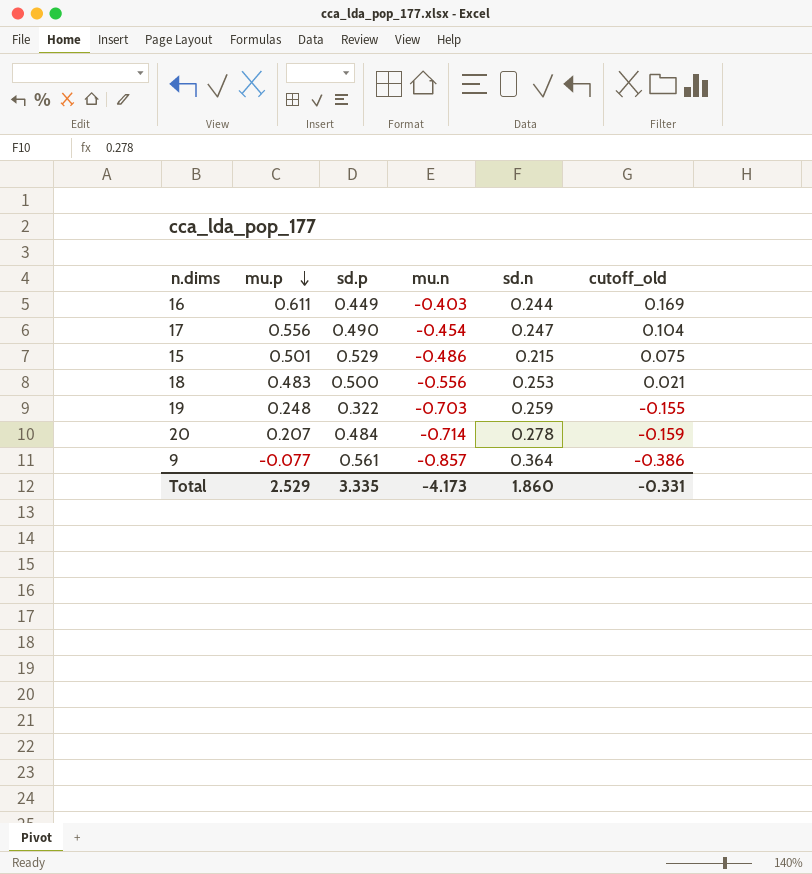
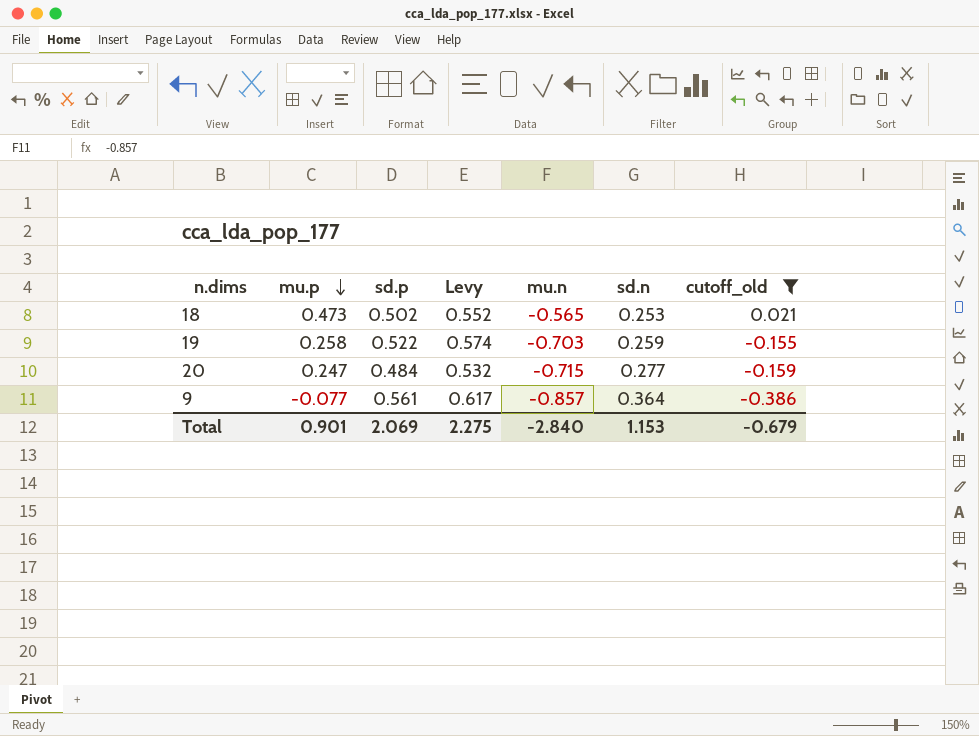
filter: none -> cutoff_old <= 0.021
column Levy | formula: none -> [sd.p] * 1.1
18 | mu.p: 0.483 -> 0.473
18 | sd.p: 0.500 -> 0.502
18 | mu.n: -0.556 -> -0.565
19 | mu.p: 0.248 -> 0.258
19 | sd.p: 0.322 -> 0.522
20 | mu.p: 0.207 -> 0.247
20 | mu.n: -0.714 -> -0.715
20 | sd.n: 0.278 -> 0.277
Total | mu.p: 2.529 -> 0.901
Total | sd.p: 3.335 -> 2.069
Total | mu.n: -4.173 -> -2.840
Total | sd.n: 1.860 -> 1.153
Total | cutoff_old: -0.331 -> -0.679

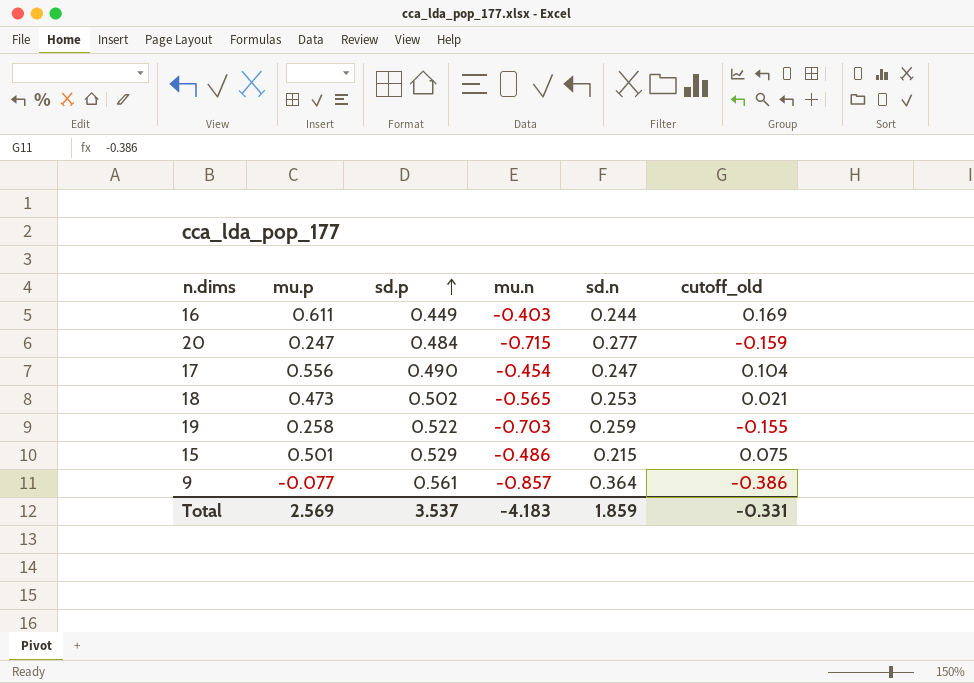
filter: cutoff_old <= 0.021 -> none
row order: mu.p descending -> sd.p ascending
column Levy | formula: [sd.p] * 1.1 -> none
Total | mu.p: 0.901 -> 2.569
Total | sd.p: 2.069 -> 3.537
Total | mu.n: -2.840 -> -4.183
Total | sd.n: 1.153 -> 1.859
Total | cutoff_old: -0.679 -> -0.331

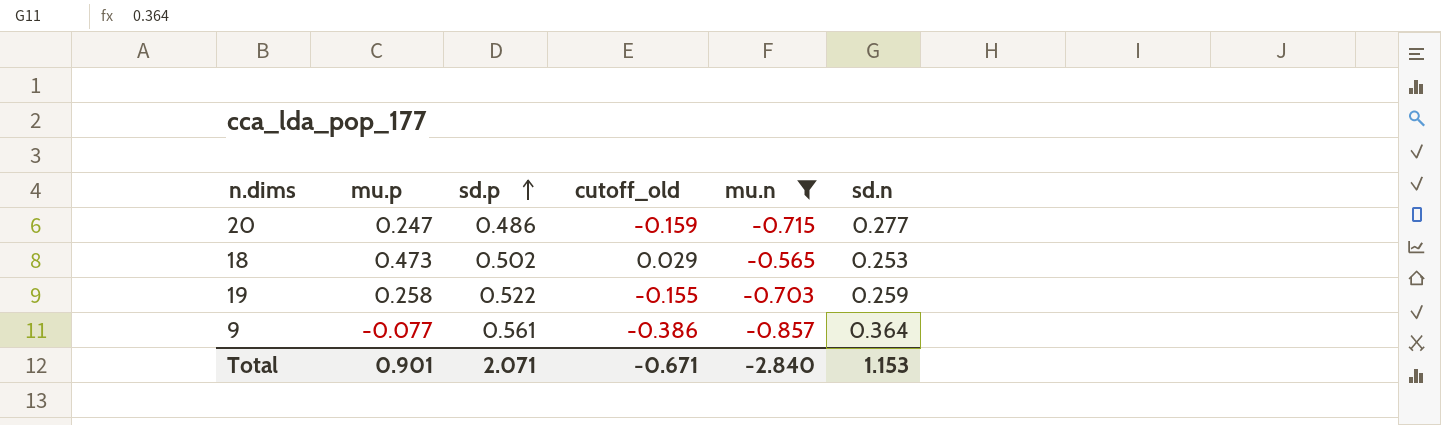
filter: none -> mu.n <= -0.565
column cutoff_old | position: 6 -> 4
20 | sd.p: 0.484 -> 0.486
18 | cutoff_old: 0.021 -> 0.029
Total | mu.p: 2.569 -> 0.901
Total | sd.p: 3.537 -> 2.071
Total | cutoff_old: -0.331 -> -0.671
Total | mu.n: -4.183 -> -2.840
Total | sd.n: 1.859 -> 1.153

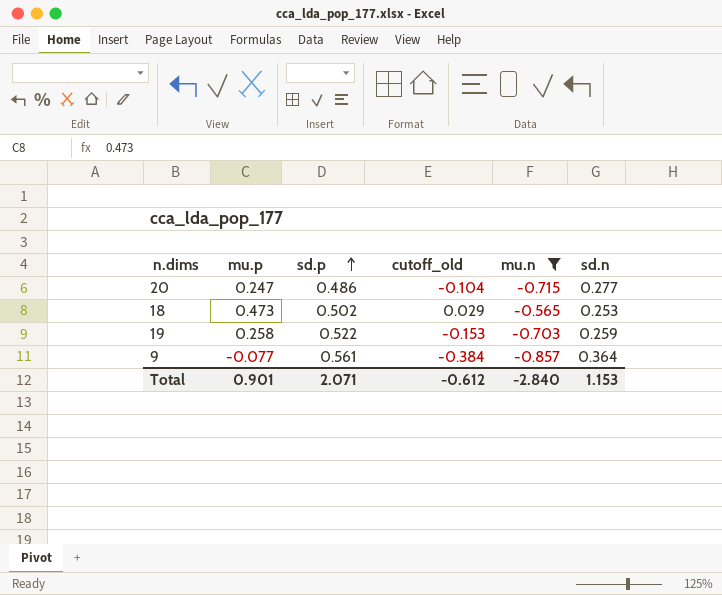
20 | cutoff_old: -0.159 -> -0.104
19 | cutoff_old: -0.155 -> -0.153
9 | cutoff_old: -0.386 -> -0.384
Total | cutoff_old: -0.671 -> -0.612

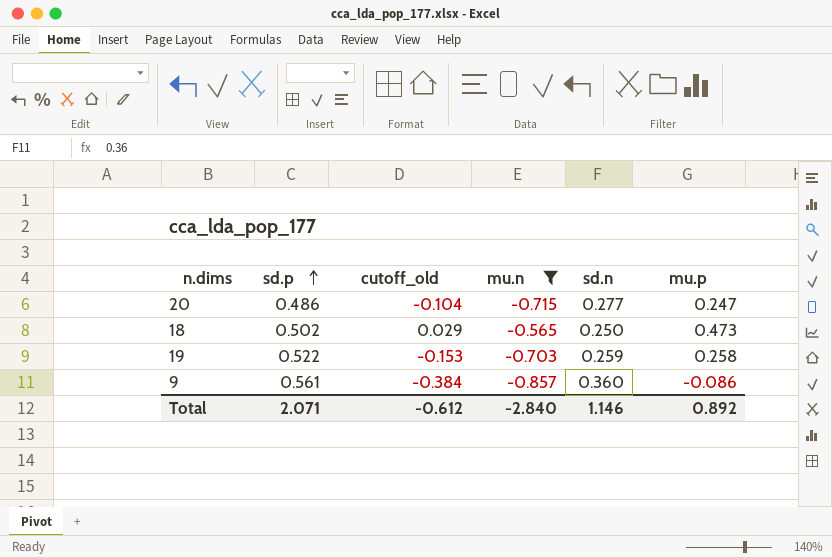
column mu.p | position: 2 -> 6
18 | sd.n: 0.253 -> 0.250
9 | sd.n: 0.364 -> 0.360
9 | mu.p: -0.077 -> -0.086
Total | sd.n: 1.153 -> 1.146
Total | mu.p: 0.901 -> 0.892

